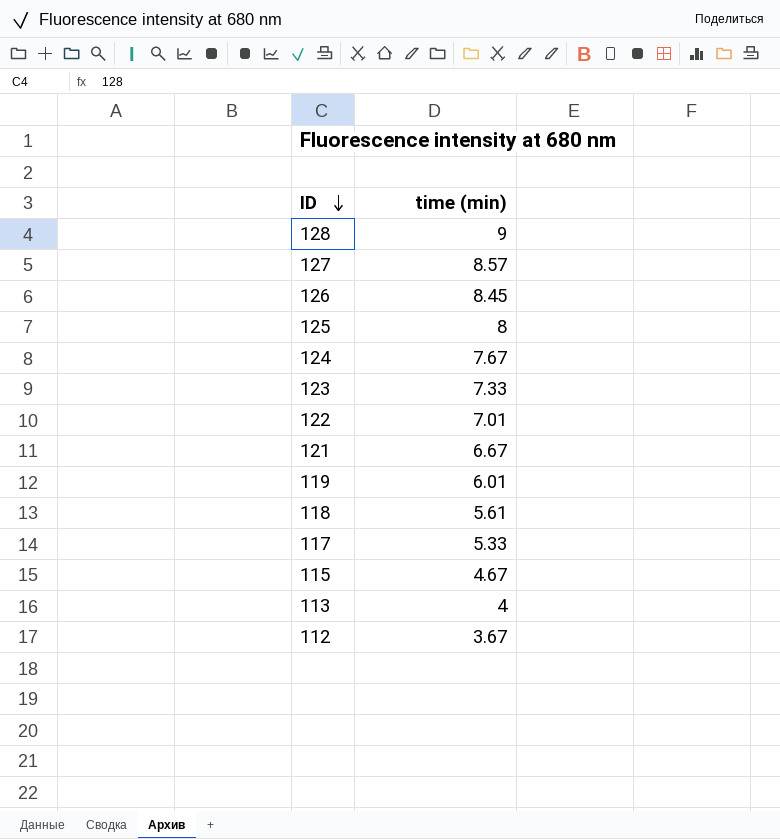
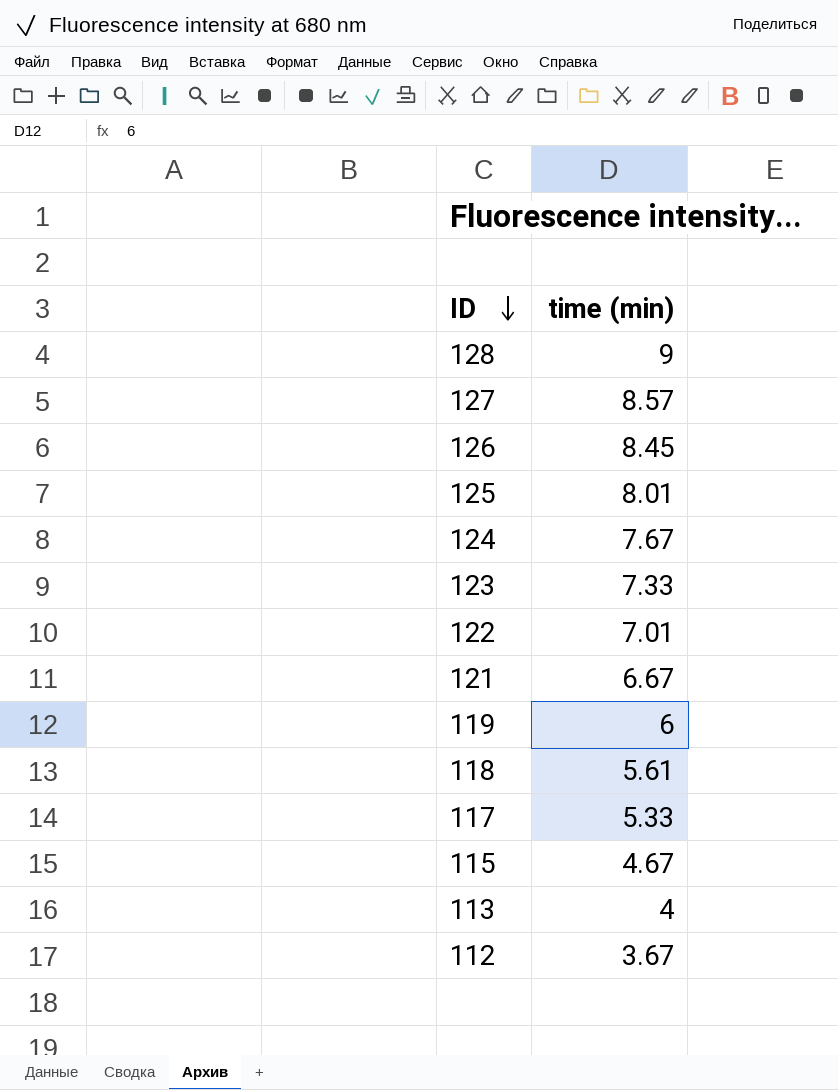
125 | time (min): 8 -> 8.01
119 | time (min): 6.01 -> 6

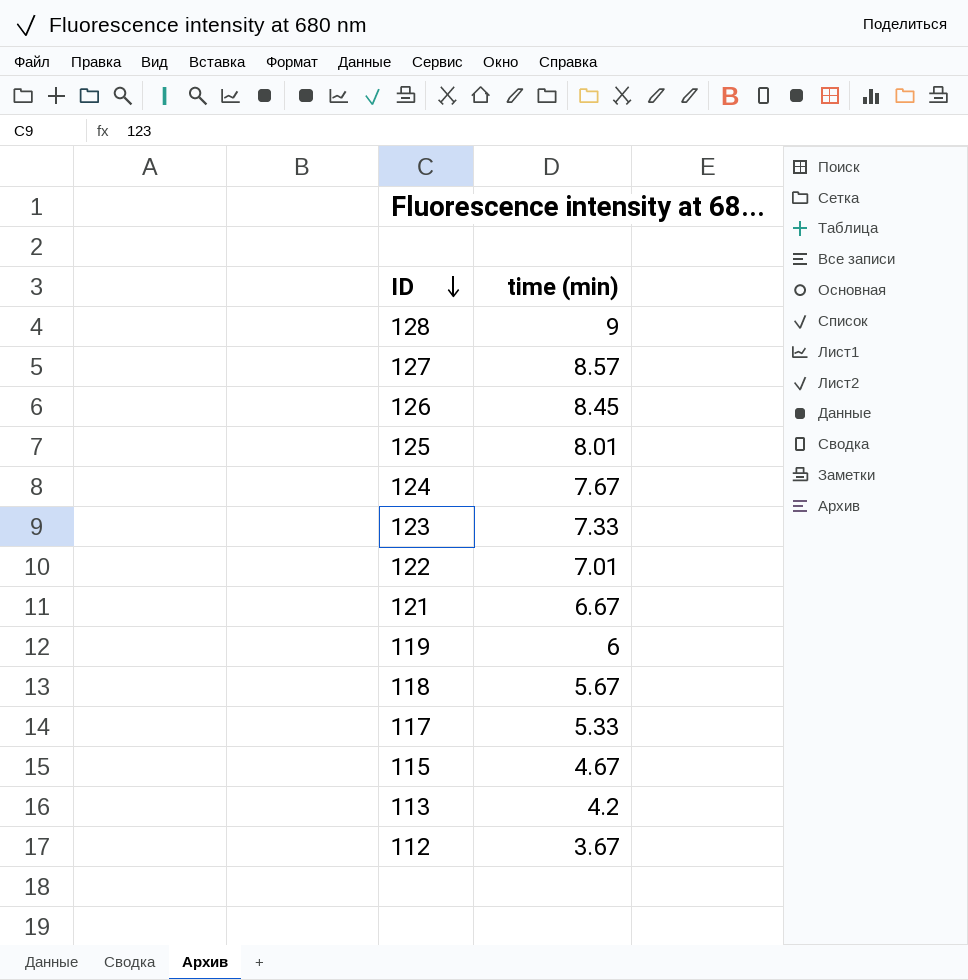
118 | time (min): 5.61 -> 5.67
113 | time (min): 4 -> 4.2

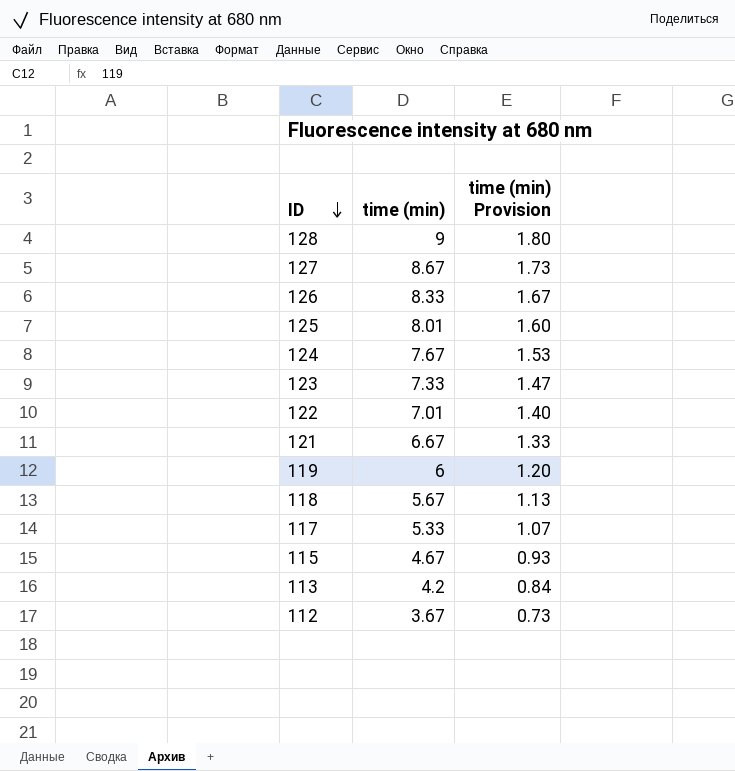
column time (min) Provision | formula: none -> [time (min)] * 0.2
127 | time (min): 8.57 -> 8.67
126 | time (min): 8.45 -> 8.33

